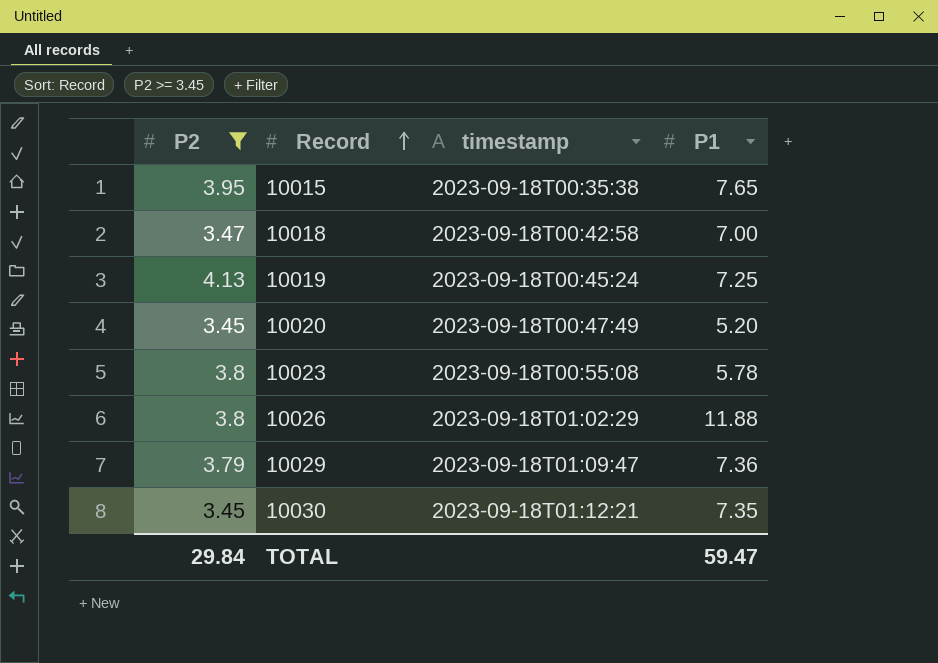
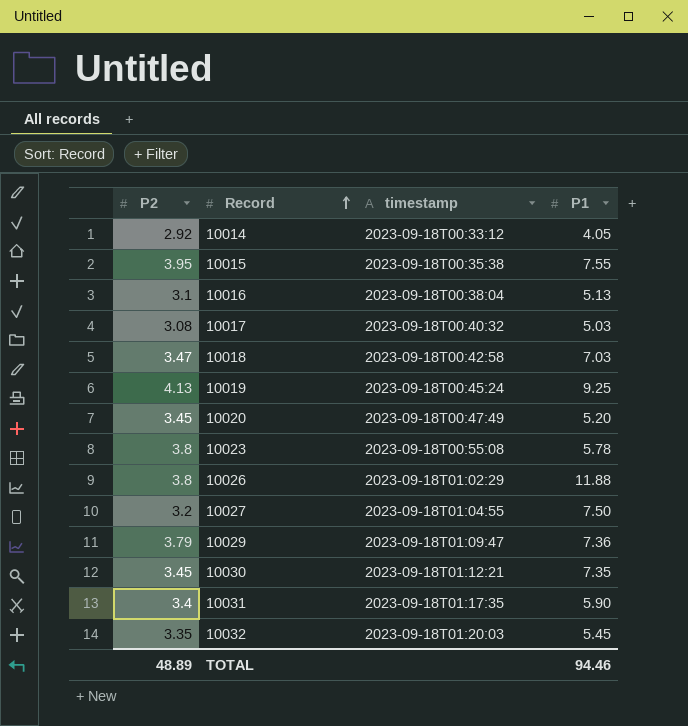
filter: P2 >= 3.45 -> none
10015 | P1: 7.65 -> 7.55
10018 | P1: 7.00 -> 7.03
10019 | P1: 7.25 -> 9.25
TOTAL | P2: 29.84 -> 48.89
TOTAL | P1: 59.47 -> 94.46

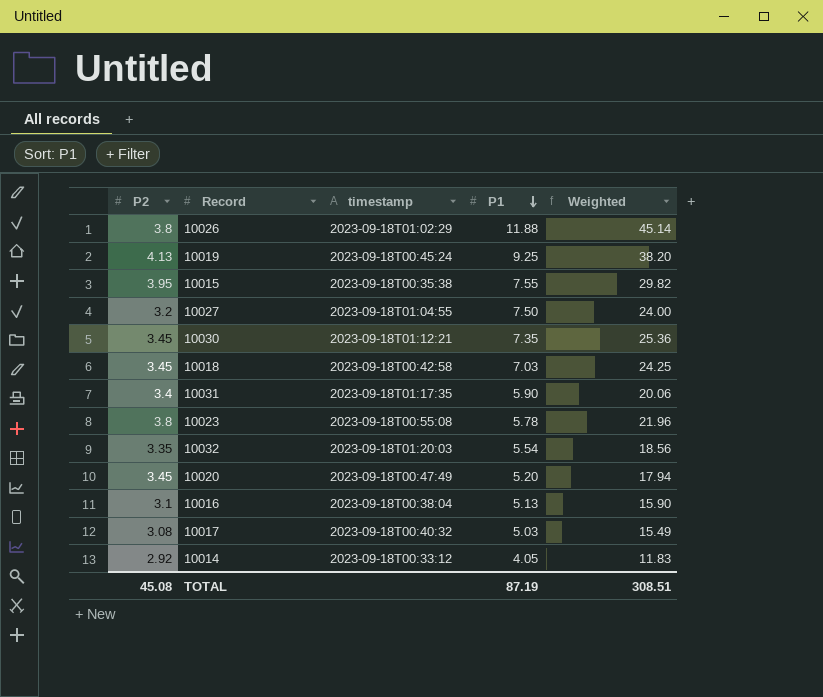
row order: Record ascending -> P1 descending
column Weighted | formula: none -> [P2] * [P1]
row 10029: 3.79 | 2023-09-18T01:09:47 | 7.36 -> none
10018 | P2: 3.47 -> 3.45
10032 | P1: 5.45 -> 5.54
TOTAL | P2: 48.89 -> 45.08
TOTAL | P1: 94.46 -> 87.19

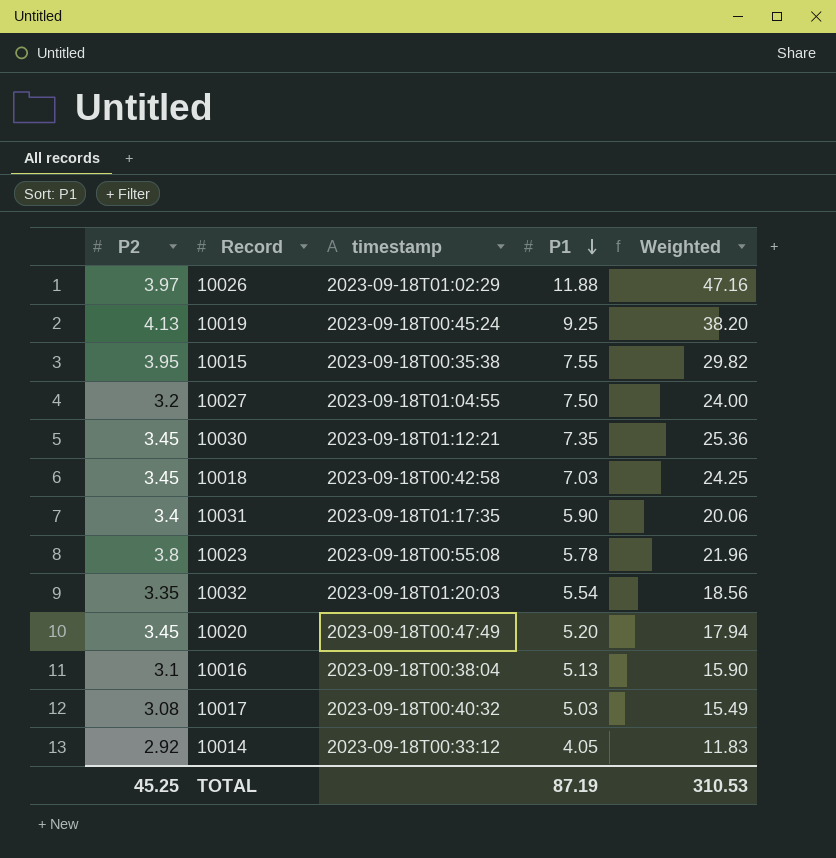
10026 | P2: 3.8 -> 3.97
10026 | Weighted: 45.14 -> 47.16
TOTAL | P2: 45.08 -> 45.25
TOTAL | Weighted: 308.51 -> 310.53

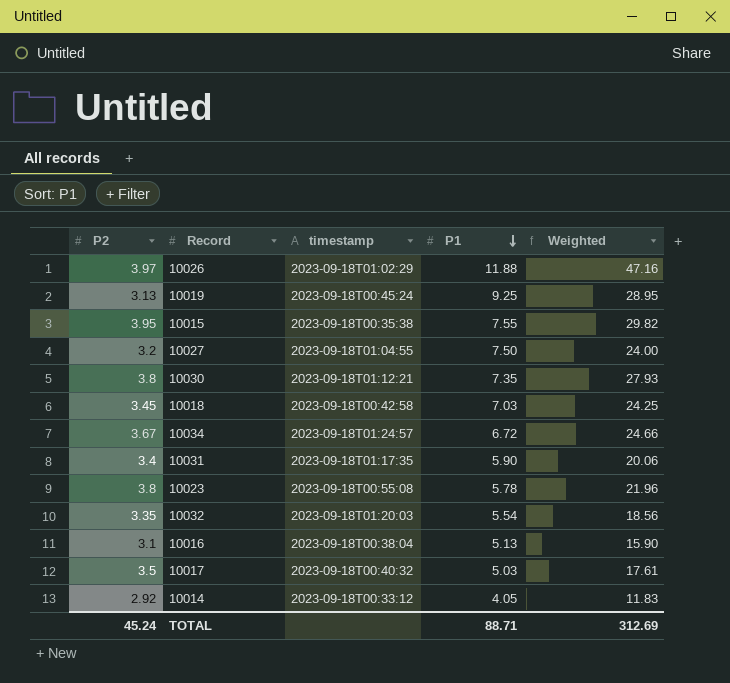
row 10020: 3.45 | 2023-09-18T00:47:49 | 5.20 | 17.94 -> none
10019 | P2: 4.13 -> 3.13
10019 | Weighted: 38.20 -> 28.95
10030 | P2: 3.45 -> 3.8
10030 | Weighted: 25.36 -> 27.93
row 10034: none -> 3.67 | 2023-09-18T01:24:57 | 6.72 | 24.66
10017 | P2: 3.08 -> 3.5
10017 | Weighted: 15.49 -> 17.61
TOTAL | P2: 45.25 -> 45.24
TOTAL | P1: 87.19 -> 88.71
TOTAL | Weighted: 310.53 -> 312.69

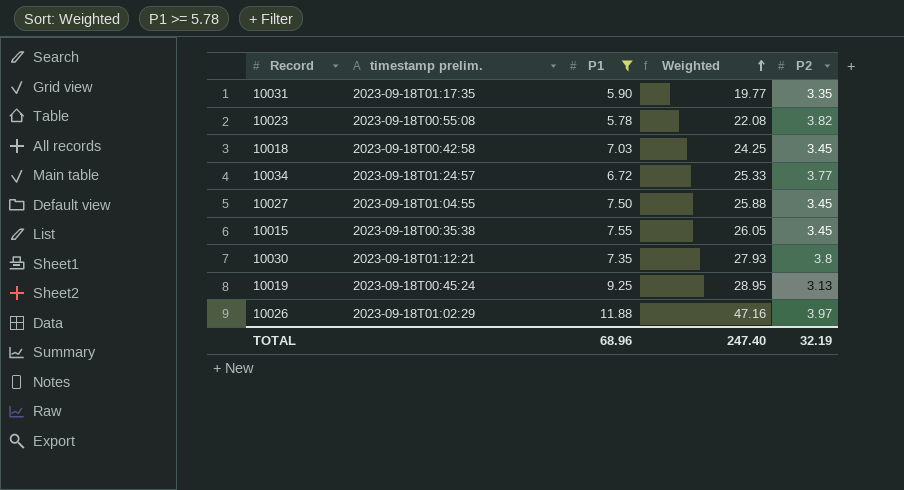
filter: none -> P1 >= 5.78
row order: P1 descending -> Weighted ascending
column name: timestamp -> timestamp prelim.
column P2 | position: 1 -> 5
10031 | Weighted: 20.06 -> 19.77
10031 | P2: 3.4 -> 3.35
10023 | Weighted: 21.96 -> 22.08
10023 | P2: 3.8 -> 3.82
10034 | Weighted: 24.66 -> 25.33
10034 | P2: 3.67 -> 3.77
10027 | Weighted: 24.00 -> 25.88
10027 | P2: 3.2 -> 3.45
10015 | Weighted: 29.82 -> 26.05
10015 | P2: 3.95 -> 3.45
TOTAL | P1: 88.71 -> 68.96
TOTAL | Weighted: 312.69 -> 247.40
TOTAL | P2: 45.24 -> 32.19

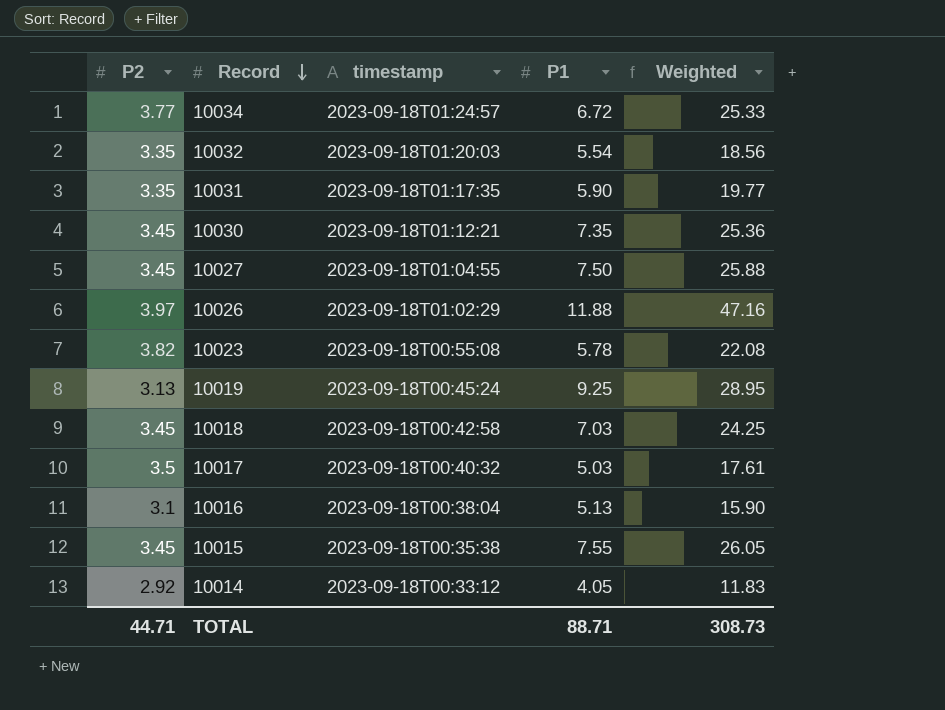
filter: P1 >= 5.78 -> none
row order: Weighted ascending -> Record descending
column P2 | position: 5 -> 1
column name: timestamp prelim. -> timestamp
10030 | P2: 3.8 -> 3.45
10030 | Weighted: 27.93 -> 25.36
TOTAL | P2: 32.19 -> 44.71
TOTAL | P1: 68.96 -> 88.71
TOTAL | Weighted: 247.40 -> 308.73

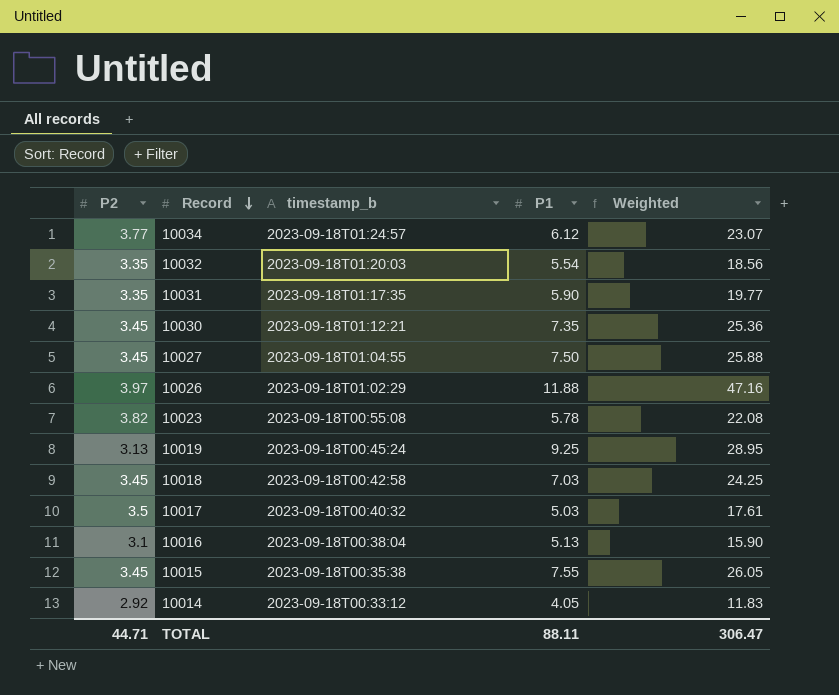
column name: timestamp -> timestamp_b
10034 | P1: 6.72 -> 6.12
10034 | Weighted: 25.33 -> 23.07
TOTAL | P1: 88.71 -> 88.11
TOTAL | Weighted: 308.73 -> 306.47

